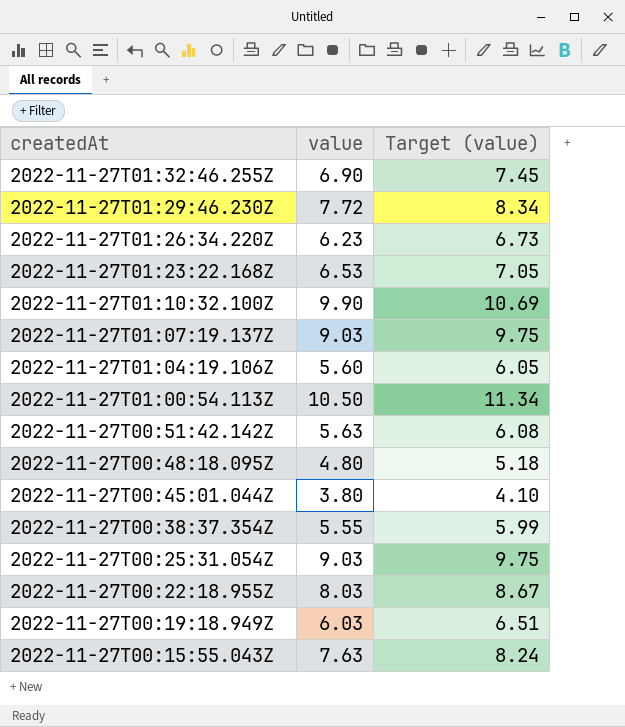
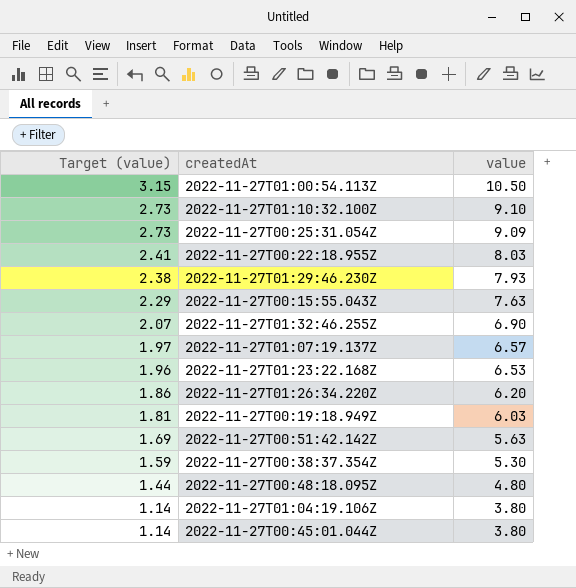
row order: createdAt descending -> Target (value) descending
column Target (value) | formula: [value] * 1.08 -> [value] * 0.3
column Target (value) | position: 3 -> 1
2022-11-27T01:10:32.100Z | value: 9.90 -> 9.10
2022-11-27T00:25:31.054Z | value: 9.03 -> 9.09
2022-11-27T01:29:46.230Z | value: 7.72 -> 7.93
2022-11-27T01:07:19.137Z | value: 9.03 -> 6.57
2022-11-27T01:26:34.220Z | value: 6.23 -> 6.20
2022-11-27T00:38:37.354Z | value: 5.55 -> 5.30
2022-11-27T01:04:19.106Z | value: 5.60 -> 3.80

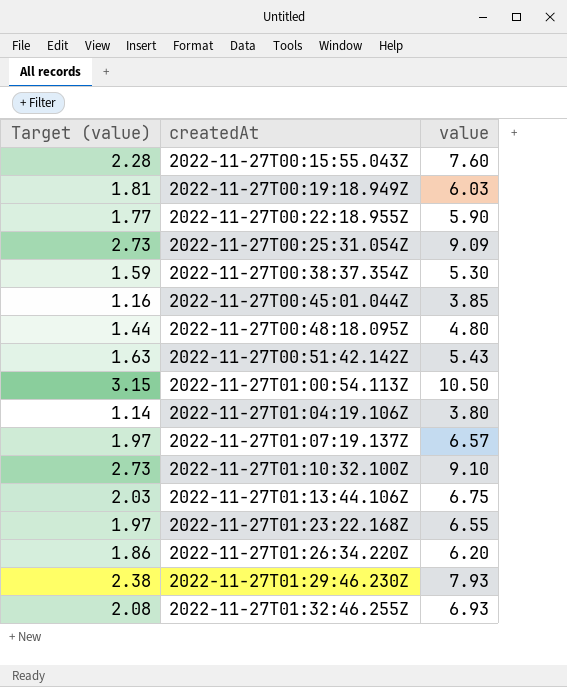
row order: Target (value) descending -> createdAt ascending
2022-11-27T00:15:55.043Z | Target (value): 2.29 -> 2.28
2022-11-27T00:15:55.043Z | value: 7.63 -> 7.60
2022-11-27T00:22:18.955Z | Target (value): 2.41 -> 1.77
2022-11-27T00:22:18.955Z | value: 8.03 -> 5.90
2022-11-27T00:45:01.044Z | Target (value): 1.14 -> 1.16
2022-11-27T00:45:01.044Z | value: 3.80 -> 3.85
2022-11-27T00:51:42.142Z | Target (value): 1.69 -> 1.63
2022-11-27T00:51:42.142Z | value: 5.63 -> 5.43
row 2022-11-27T01:13:44.106Z: none -> 2.03 | 6.75
2022-11-27T01:23:22.168Z | Target (value): 1.96 -> 1.97
2022-11-27T01:23:22.168Z | value: 6.53 -> 6.55
2022-11-27T01:32:46.255Z | Target (value): 2.07 -> 2.08
2022-11-27T01:32:46.255Z | value: 6.90 -> 6.93

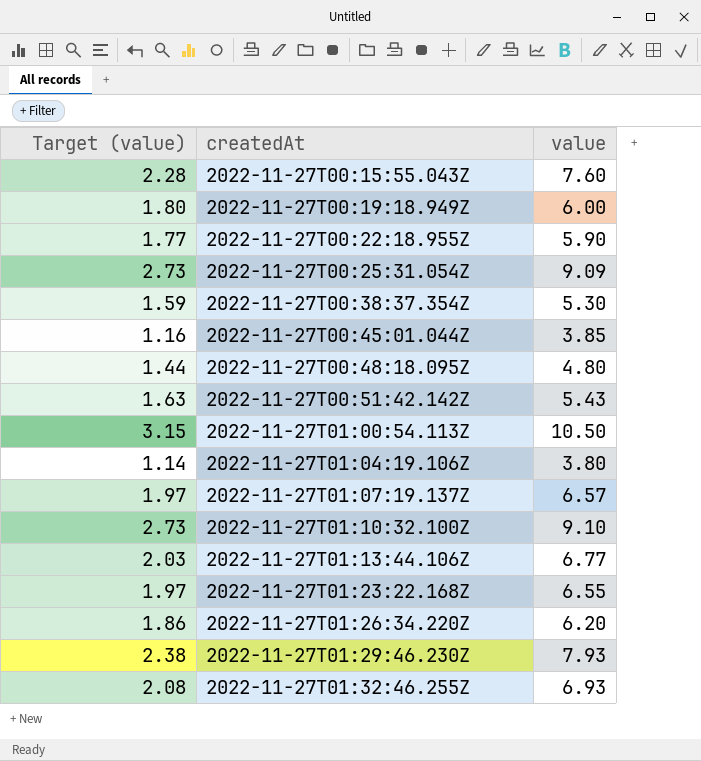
2022-11-27T00:19:18.949Z | Target (value): 1.81 -> 1.80
2022-11-27T00:19:18.949Z | value: 6.03 -> 6.00
2022-11-27T01:13:44.106Z | value: 6.75 -> 6.77

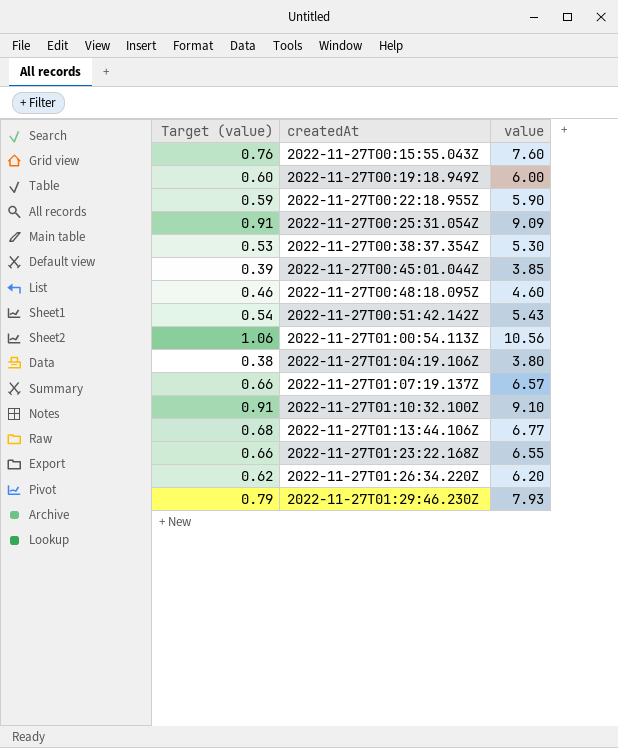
column Target (value) | formula: [value] * 0.3 -> [value] * 0.1
row 2022-11-27T01:32:46.255Z: 2.08 | 6.93 -> none
2022-11-27T00:48:18.095Z | value: 4.80 -> 4.60
2022-11-27T01:00:54.113Z | value: 10.50 -> 10.56

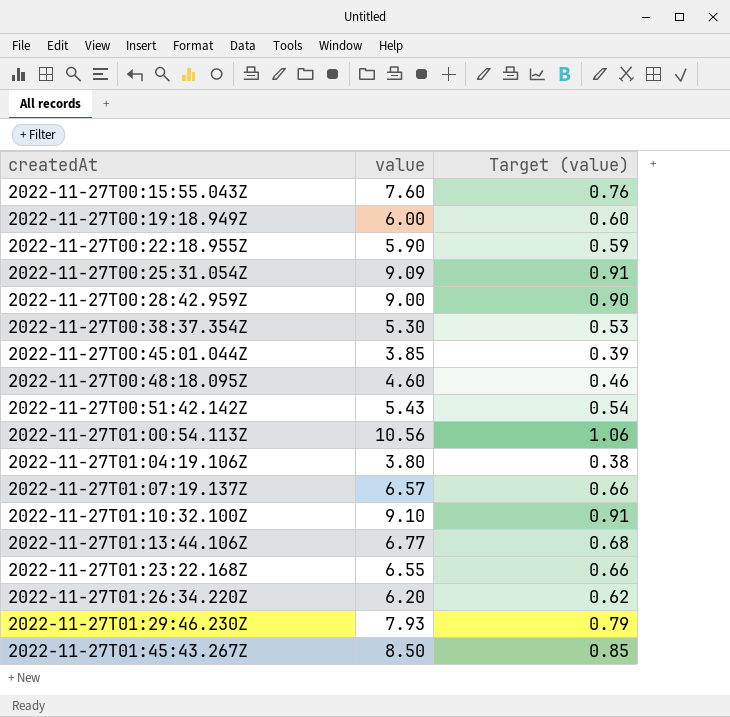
column Target (value) | position: 1 -> 3
row 2022-11-27T00:28:42.959Z: none -> 9.00 | 0.90
row 2022-11-27T01:45:43.267Z: none -> 8.50 | 0.85

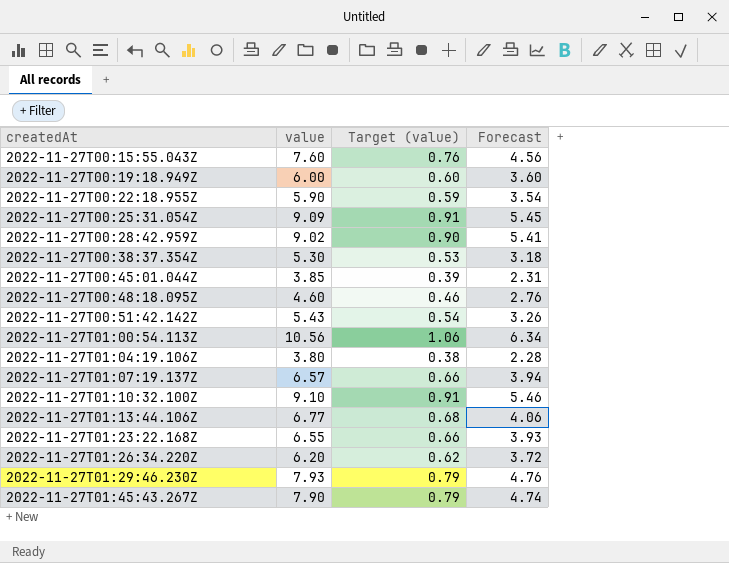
column Forecast | formula: none -> [value] * 0.6
2022-11-27T00:28:42.959Z | value: 9.00 -> 9.02
2022-11-27T01:45:43.267Z | value: 8.50 -> 7.90
2022-11-27T01:45:43.267Z | Target (value): 0.85 -> 0.79

